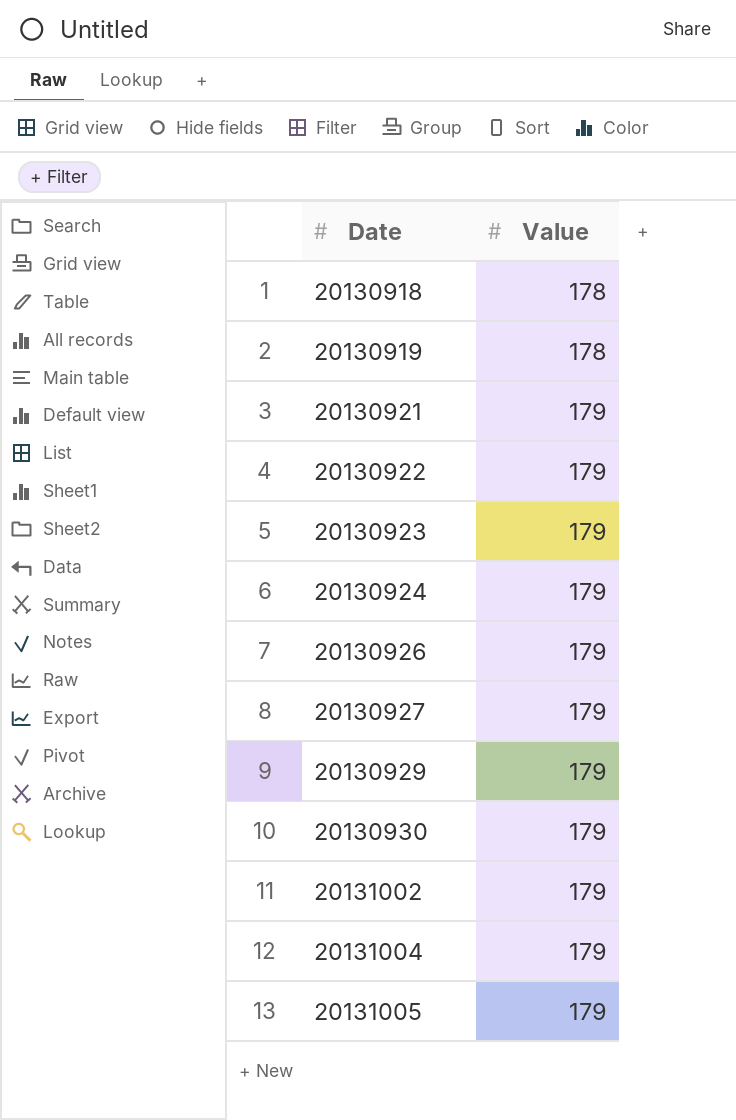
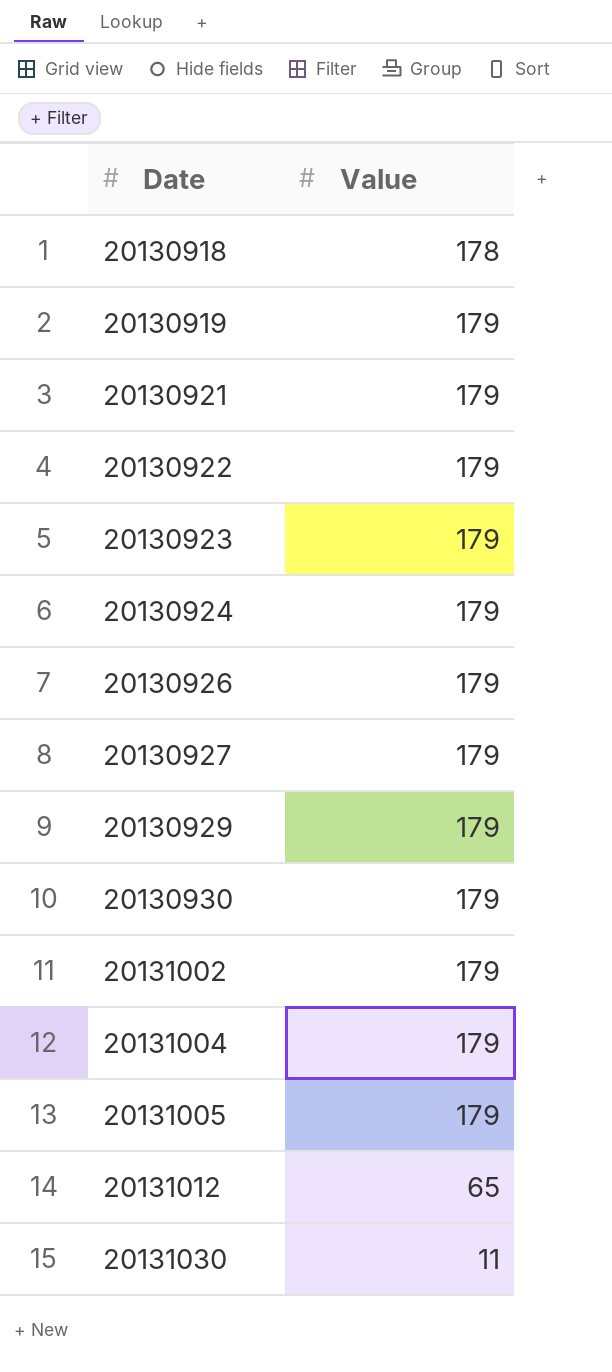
20130919 | Value: 178 -> 179
row 20131012: none -> 65
row 20131030: none -> 11

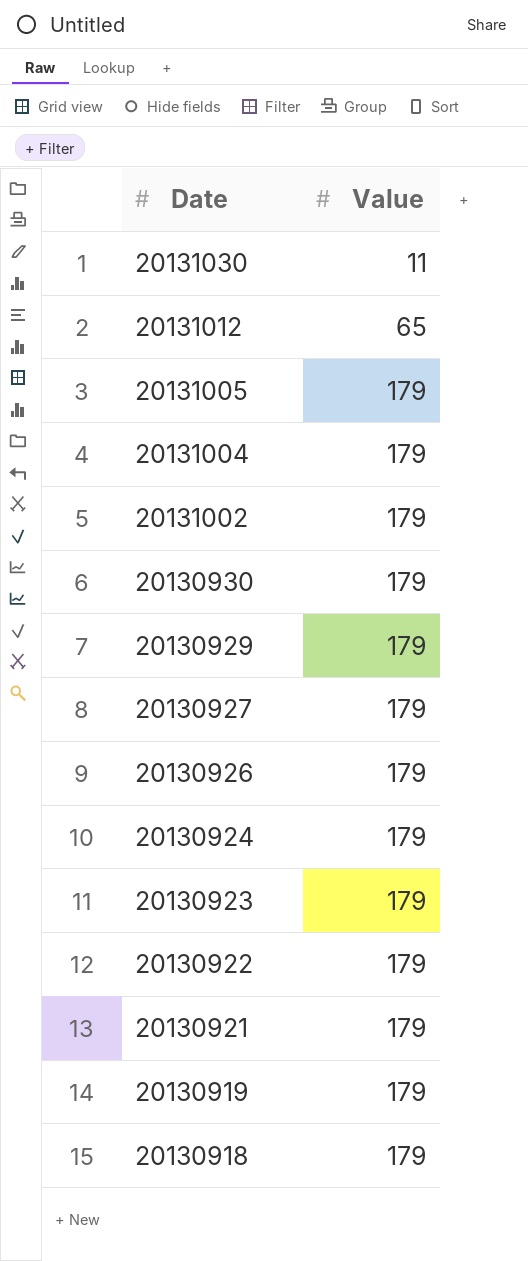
row order: Date ascending -> Date descending
20130918 | Value: 178 -> 179

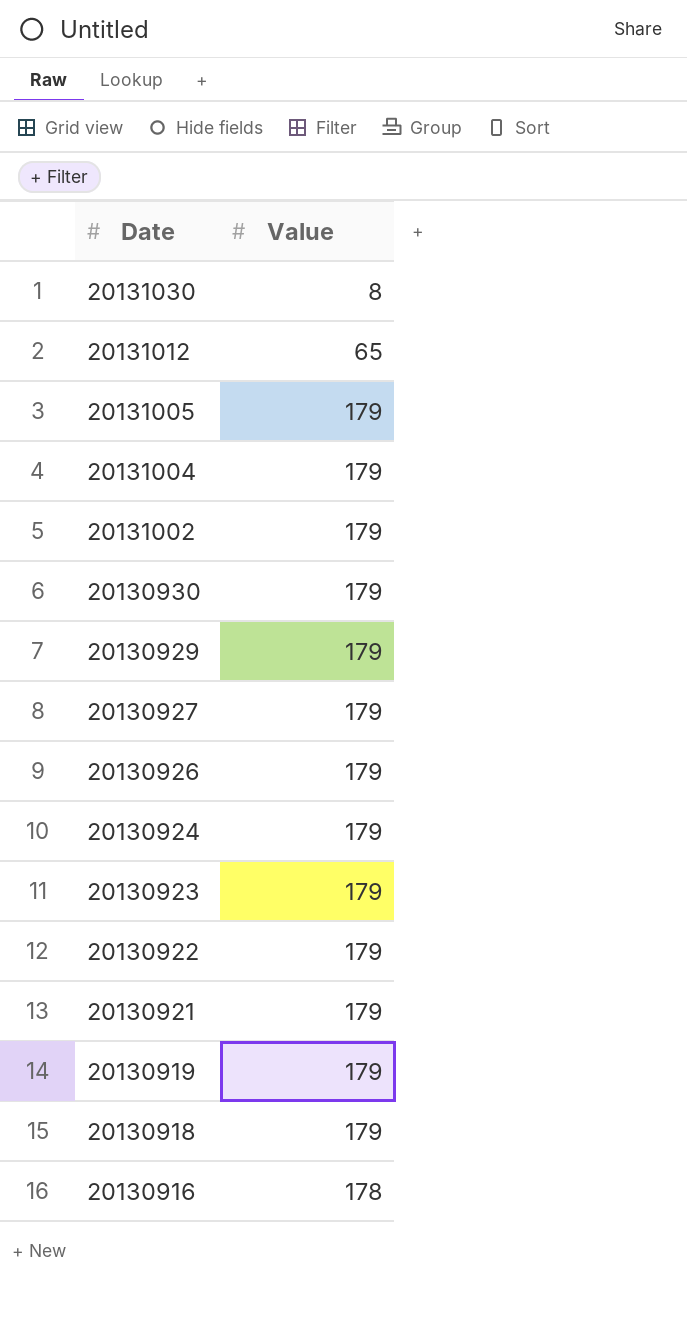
20131030 | Value: 11 -> 8
row 20130916: none -> 178

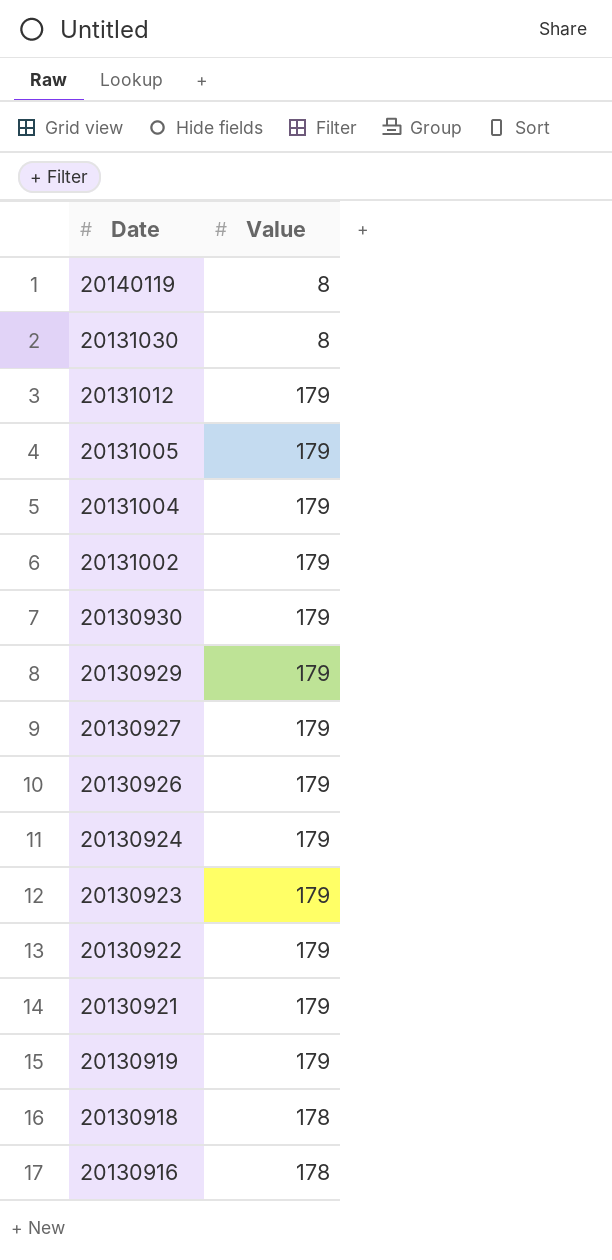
row 20140119: none -> 8
20131012 | Value: 65 -> 179
20130918 | Value: 179 -> 178

